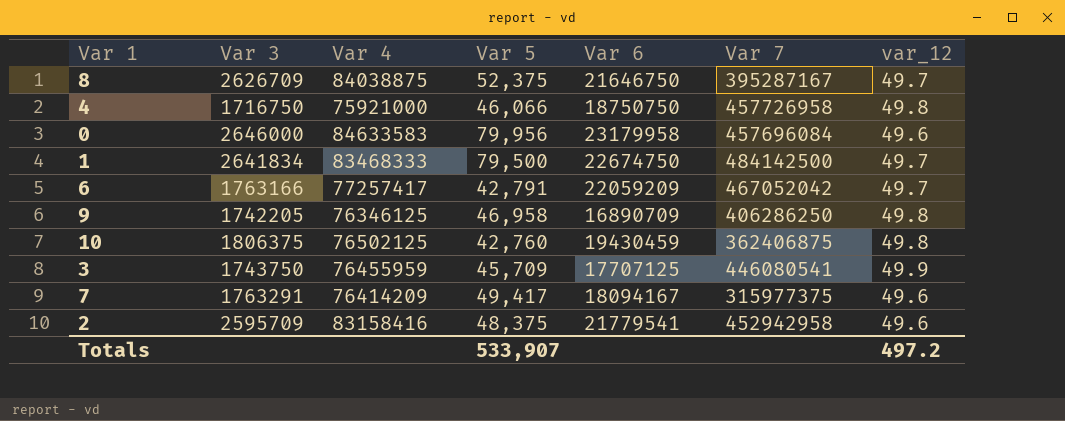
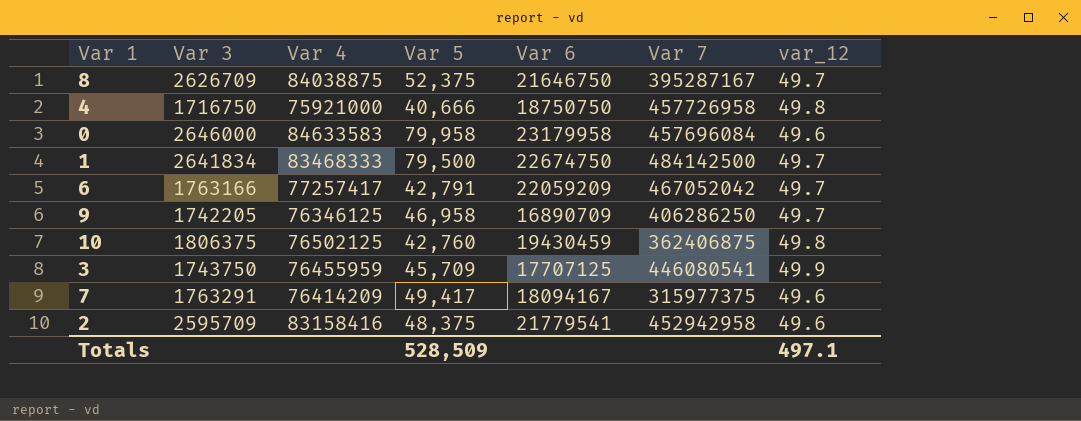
4 | Var 5: 46,066 -> 40,666
0 | Var 5: 79,956 -> 79,958
9 | var_12: 49.8 -> 49.7
Totals | Var 5: 533,907 -> 528,509
Totals | var_12: 497.2 -> 497.1

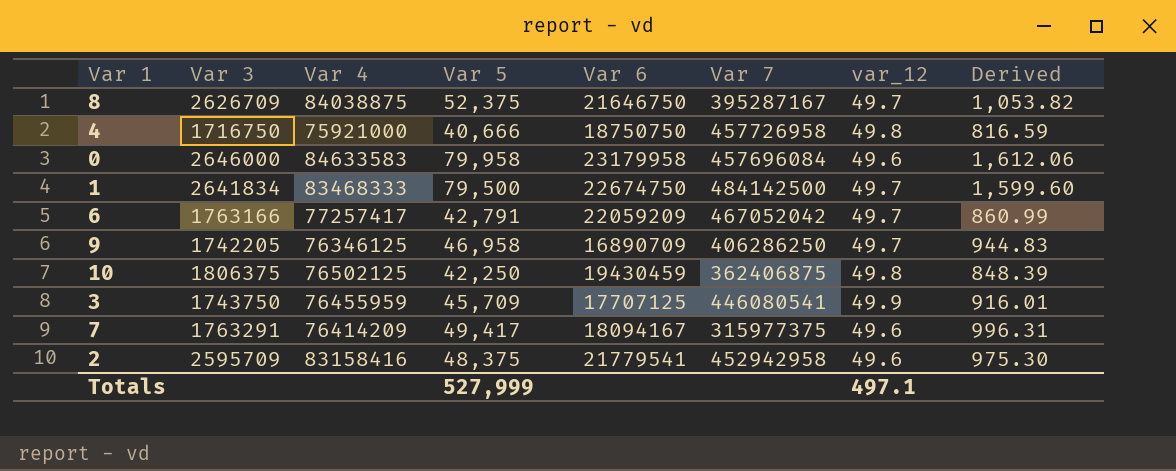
column Derived | formula: none -> [Var 5] / [var_12]
10 | Var 5: 42,760 -> 42,250
Totals | Var 5: 528,509 -> 527,999

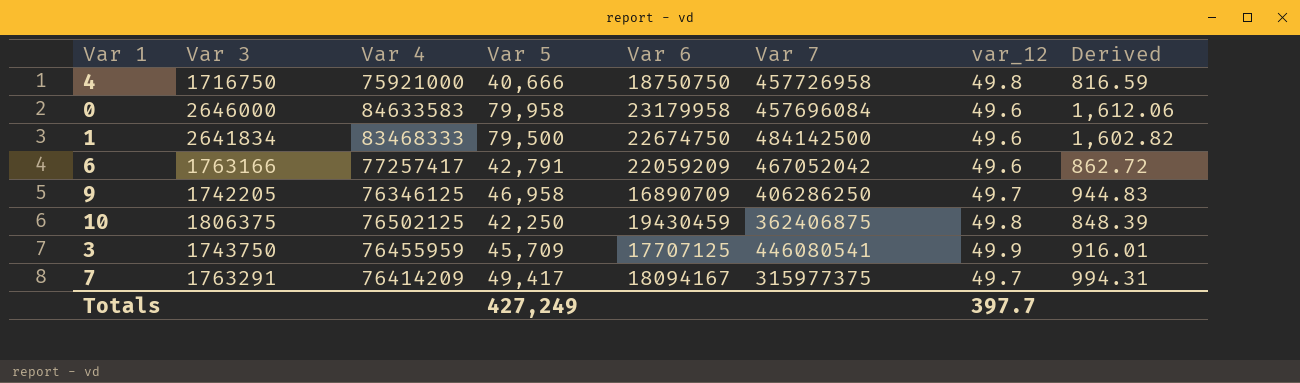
row 8: 2626709 | 84038875 | 52,375 | 21646750 | 395287167 | 49.7 | 1,053.82 -> none
row 2: 2595709 | 83158416 | 48,375 | 21779541 | 452942958 | 49.6 | 975.30 -> none
1 | var_12: 49.7 -> 49.6
1 | Derived: 1,599.60 -> 1,602.82
6 | var_12: 49.7 -> 49.6
6 | Derived: 860.99 -> 862.72
7 | var_12: 49.6 -> 49.7
7 | Derived: 996.31 -> 994.31
Totals | Var 5: 527,999 -> 427,249
Totals | var_12: 497.1 -> 397.7

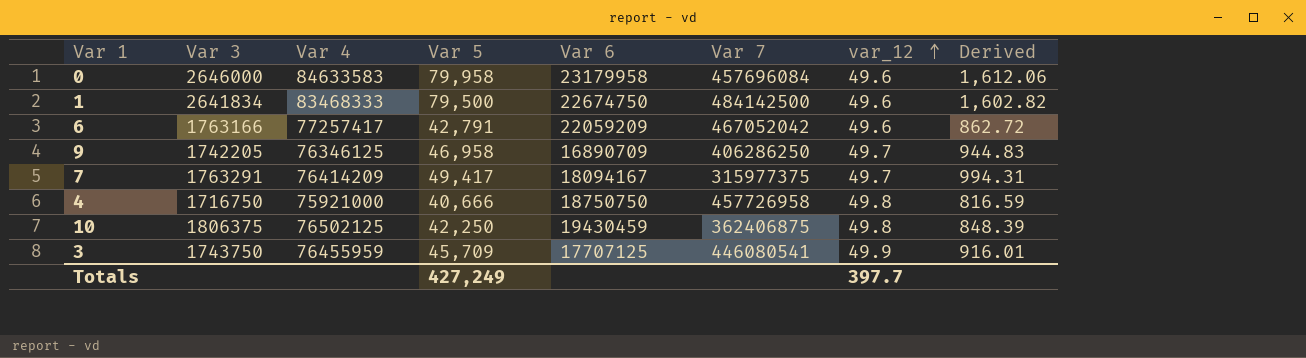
row order: none -> var_12 ascending

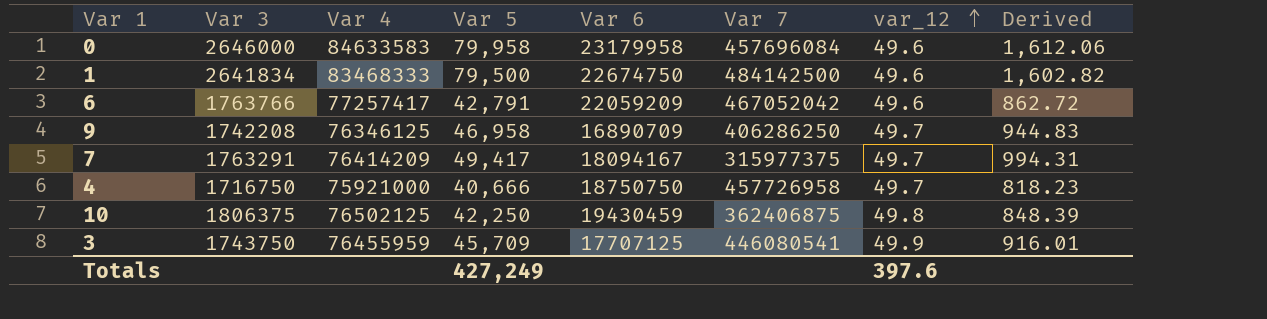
6 | Var 3: 1763166 -> 1763766
9 | Var 3: 1742205 -> 1742208
4 | var_12: 49.8 -> 49.7
4 | Derived: 816.59 -> 818.23
Totals | var_12: 397.7 -> 397.6

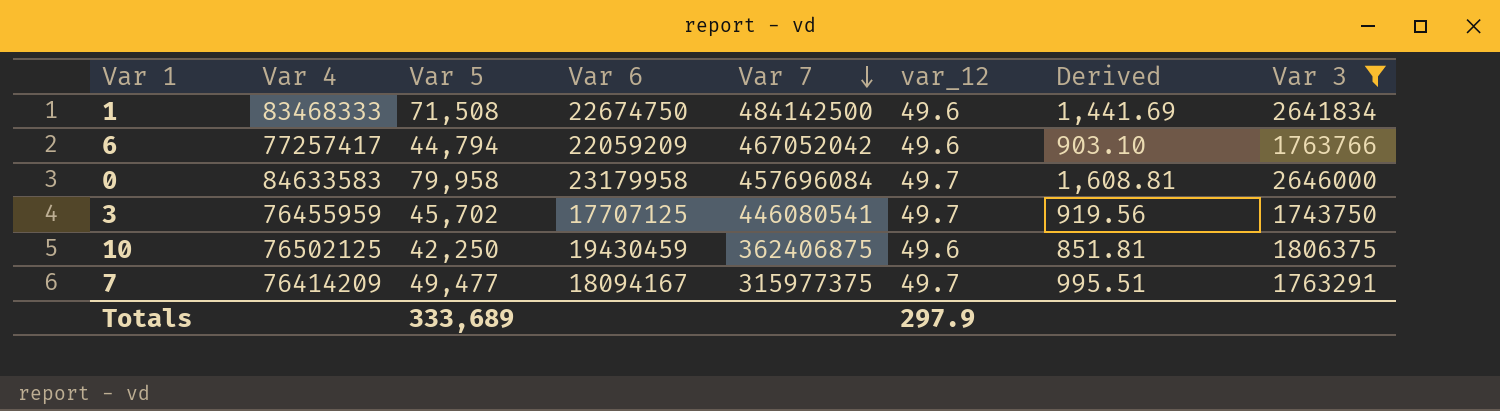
filter: none -> Var 3 >= 1743750
row order: var_12 ascending -> Var 7 descending
column Var 3 | position: 2 -> 8
1 | Var 5: 79,500 -> 71,508
1 | Derived: 1,602.82 -> 1,441.69
6 | Var 5: 42,791 -> 44,794
6 | Derived: 862.72 -> 903.10
0 | var_12: 49.6 -> 49.7
0 | Derived: 1,612.06 -> 1,608.81
3 | Var 5: 45,709 -> 45,702
3 | var_12: 49.9 -> 49.7
3 | Derived: 916.01 -> 919.56
10 | var_12: 49.8 -> 49.6
10 | Derived: 848.39 -> 851.81
7 | Var 5: 49,417 -> 49,477
7 | Derived: 994.31 -> 995.51
Totals | Var 5: 427,249 -> 333,689
Totals | var_12: 397.6 -> 297.9

